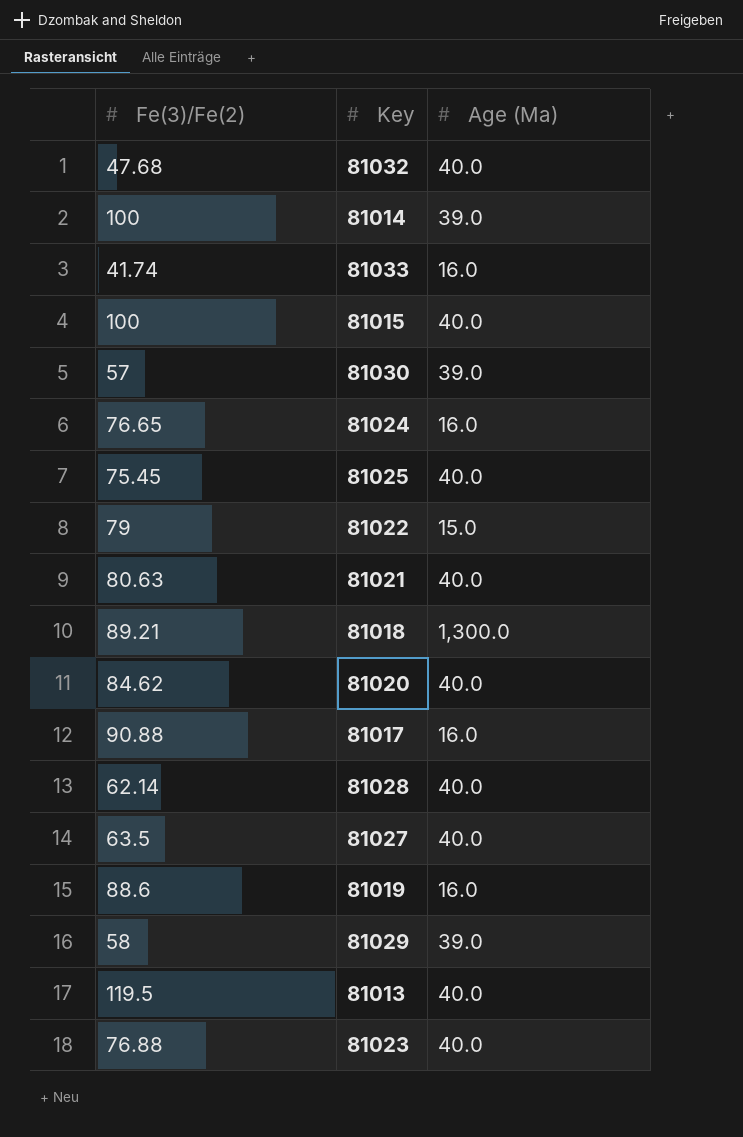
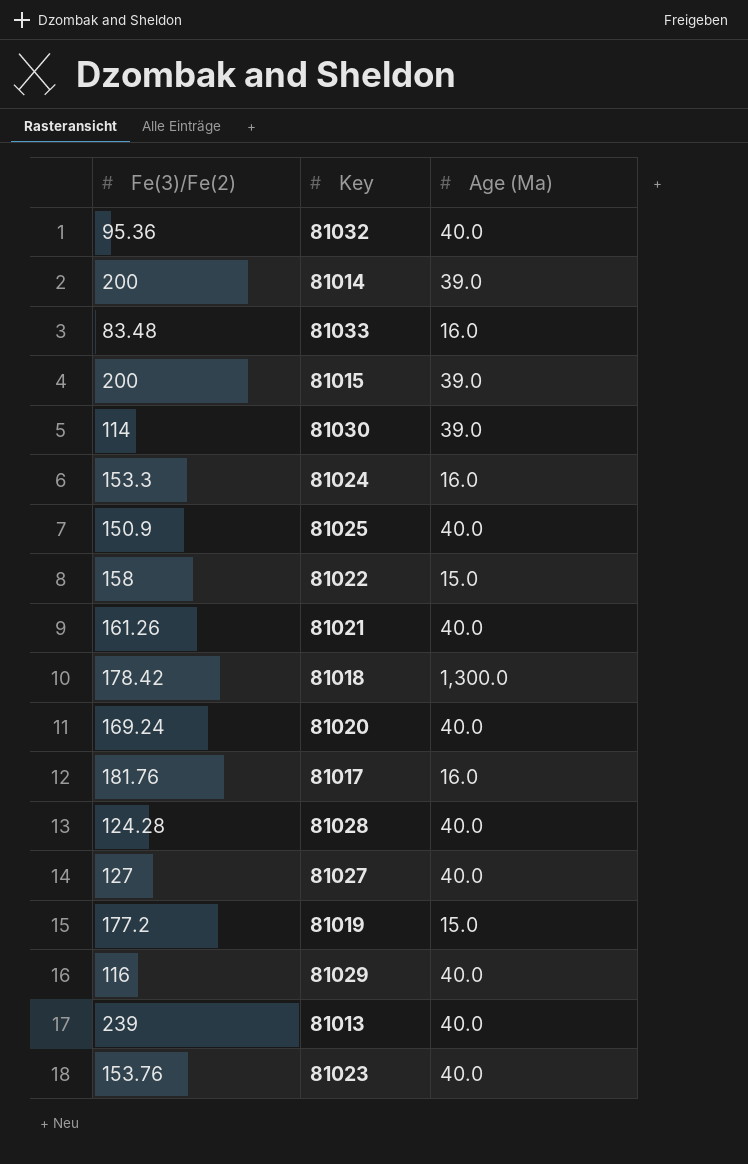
81032 | Fe(3)/Fe(2): 47.68 -> 95.36
81014 | Fe(3)/Fe(2): 100 -> 200
81033 | Fe(3)/Fe(2): 41.74 -> 83.48
81015 | Fe(3)/Fe(2): 100 -> 200
81015 | Age (Ma): 40.0 -> 39.0
81030 | Fe(3)/Fe(2): 57 -> 114
81024 | Fe(3)/Fe(2): 76.65 -> 153.3
81025 | Fe(3)/Fe(2): 75.45 -> 150.9
81022 | Fe(3)/Fe(2): 79 -> 158
81021 | Fe(3)/Fe(2): 80.63 -> 161.26
81018 | Fe(3)/Fe(2): 89.21 -> 178.42
81020 | Fe(3)/Fe(2): 84.62 -> 169.24
81017 | Fe(3)/Fe(2): 90.88 -> 181.76
81028 | Fe(3)/Fe(2): 62.14 -> 124.28
81027 | Fe(3)/Fe(2): 63.5 -> 127
81019 | Fe(3)/Fe(2): 88.6 -> 177.2
81019 | Age (Ma): 16.0 -> 15.0
81029 | Fe(3)/Fe(2): 58 -> 116
81029 | Age (Ma): 39.0 -> 40.0
81013 | Fe(3)/Fe(2): 119.5 -> 239
81023 | Fe(3)/Fe(2): 76.88 -> 153.76

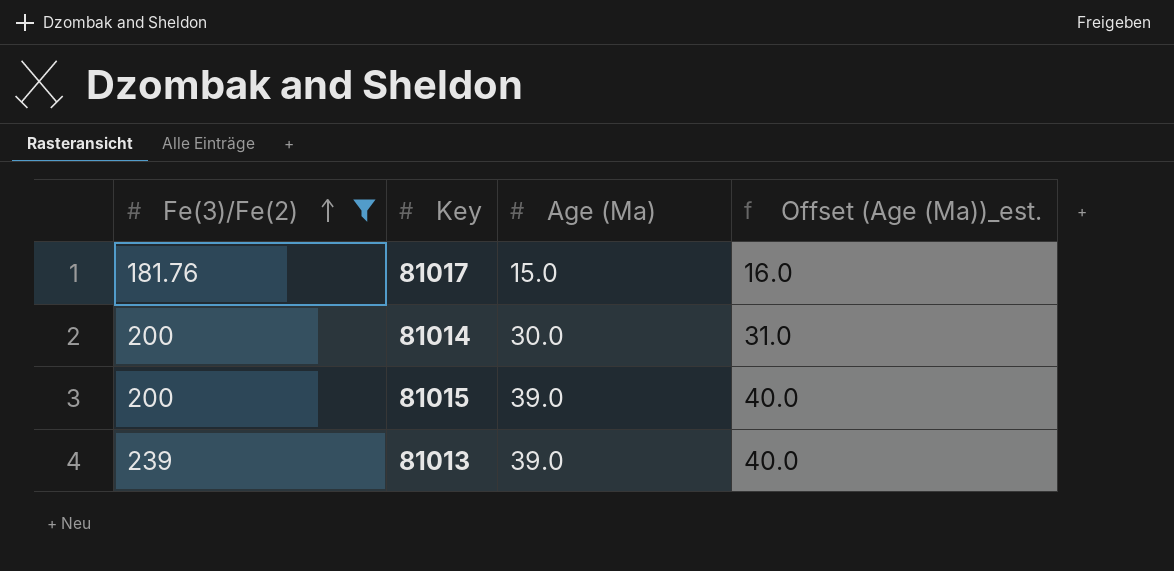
filter: none -> Fe(3)/Fe(2) >= 181.76
row order: none -> Fe(3)/Fe(2) ascending
column Offset (Age (Ma))_est. | formula: none -> [Age (Ma)] + 1
81017 | Age (Ma): 16.0 -> 15.0
81014 | Age (Ma): 39.0 -> 30.0
81013 | Age (Ma): 40.0 -> 39.0

